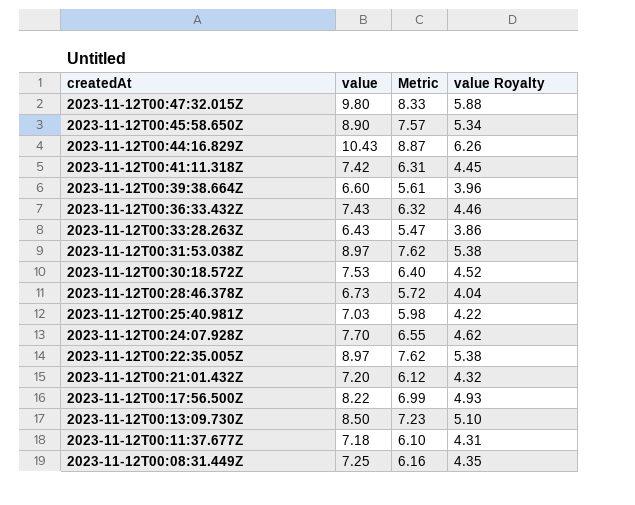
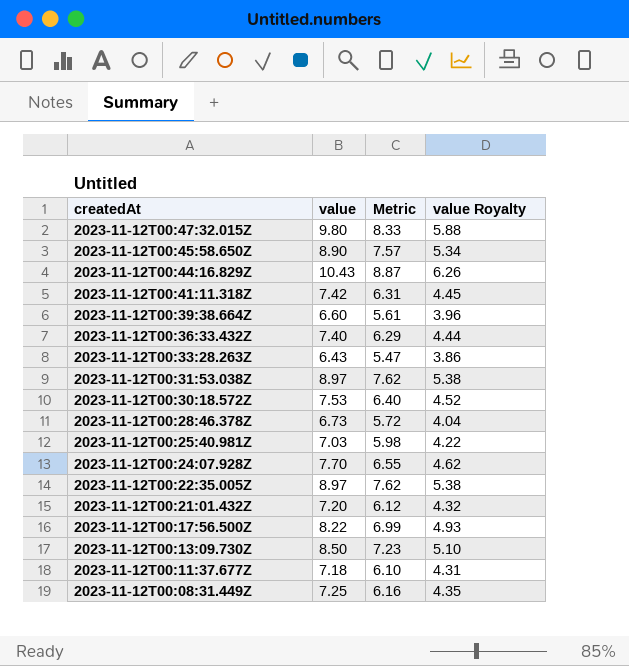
2023-11-12T00:36:33.432Z | value: 7.43 -> 7.40
2023-11-12T00:36:33.432Z | Metric: 6.32 -> 6.29
2023-11-12T00:36:33.432Z | value Royalty: 4.46 -> 4.44

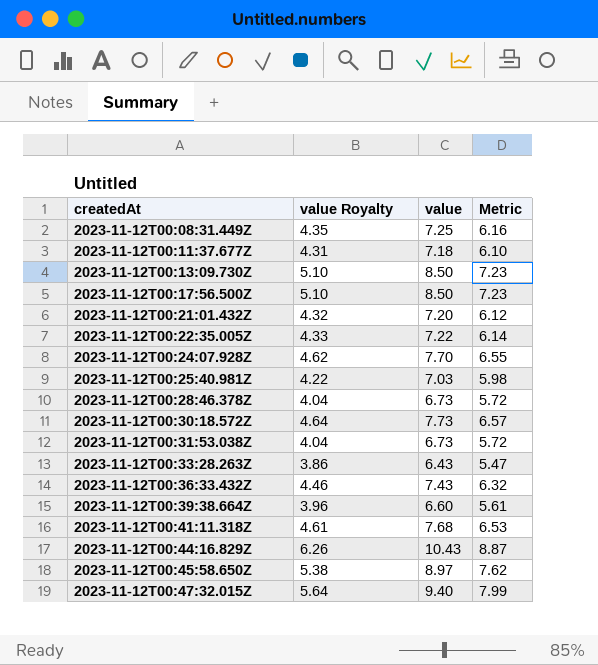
row order: createdAt descending -> createdAt ascending
column value Royalty | position: 4 -> 2
2023-11-12T00:17:56.500Z | value Royalty: 4.93 -> 5.10
2023-11-12T00:17:56.500Z | value: 8.22 -> 8.50
2023-11-12T00:17:56.500Z | Metric: 6.99 -> 7.23
2023-11-12T00:22:35.005Z | value Royalty: 5.38 -> 4.33
2023-11-12T00:22:35.005Z | value: 8.97 -> 7.22
2023-11-12T00:22:35.005Z | Metric: 7.62 -> 6.14
2023-11-12T00:30:18.572Z | value Royalty: 4.52 -> 4.64
2023-11-12T00:30:18.572Z | value: 7.53 -> 7.73
2023-11-12T00:30:18.572Z | Metric: 6.40 -> 6.57
2023-11-12T00:31:53.038Z | value Royalty: 5.38 -> 4.04
2023-11-12T00:31:53.038Z | value: 8.97 -> 6.73
2023-11-12T00:31:53.038Z | Metric: 7.62 -> 5.72
2023-11-12T00:36:33.432Z | value Royalty: 4.44 -> 4.46
2023-11-12T00:36:33.432Z | value: 7.40 -> 7.43
2023-11-12T00:36:33.432Z | Metric: 6.29 -> 6.32
2023-11-12T00:41:11.318Z | value Royalty: 4.45 -> 4.61
2023-11-12T00:41:11.318Z | value: 7.42 -> 7.68
2023-11-12T00:41:11.318Z | Metric: 6.31 -> 6.53
2023-11-12T00:45:58.650Z | value Royalty: 5.34 -> 5.38
2023-11-12T00:45:58.650Z | value: 8.90 -> 8.97
2023-11-12T00:45:58.650Z | Metric: 7.57 -> 7.62
2023-11-12T00:47:32.015Z | value Royalty: 5.88 -> 5.64
2023-11-12T00:47:32.015Z | value: 9.80 -> 9.40
2023-11-12T00:47:32.015Z | Metric: 8.33 -> 7.99

